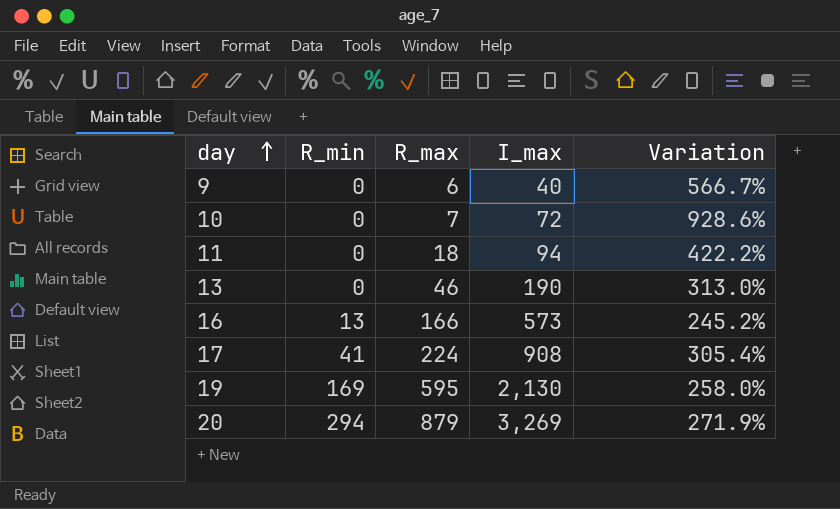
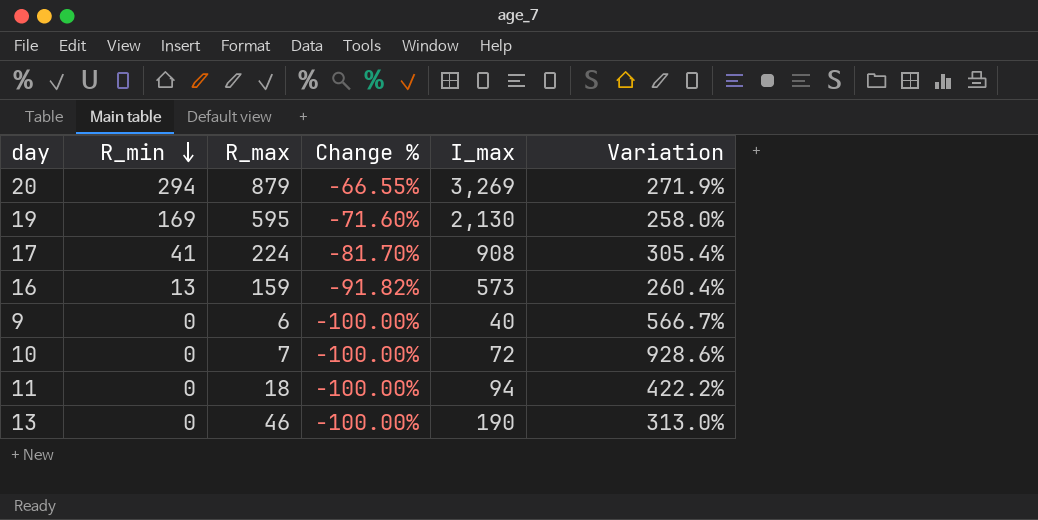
row order: day ascending -> R_min descending
column Change % | formula: none -> ([R_min] - [R_max]) / [R_max]
16 | R_max: 166 -> 159
16 | Variation: 245.2% -> 260.4%

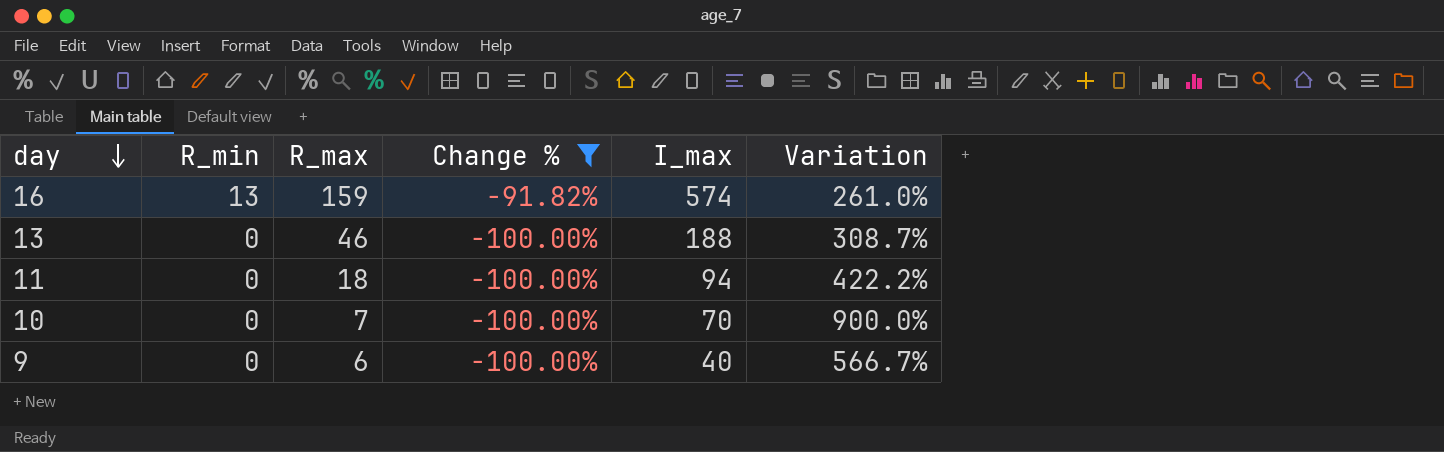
filter: none -> Change % <= -91.82%
row order: R_min descending -> day descending
16 | I_max: 573 -> 574
16 | Variation: 260.4% -> 261.0%
13 | I_max: 190 -> 188
13 | Variation: 313.0% -> 308.7%
10 | I_max: 72 -> 70
10 | Variation: 928.6% -> 900.0%

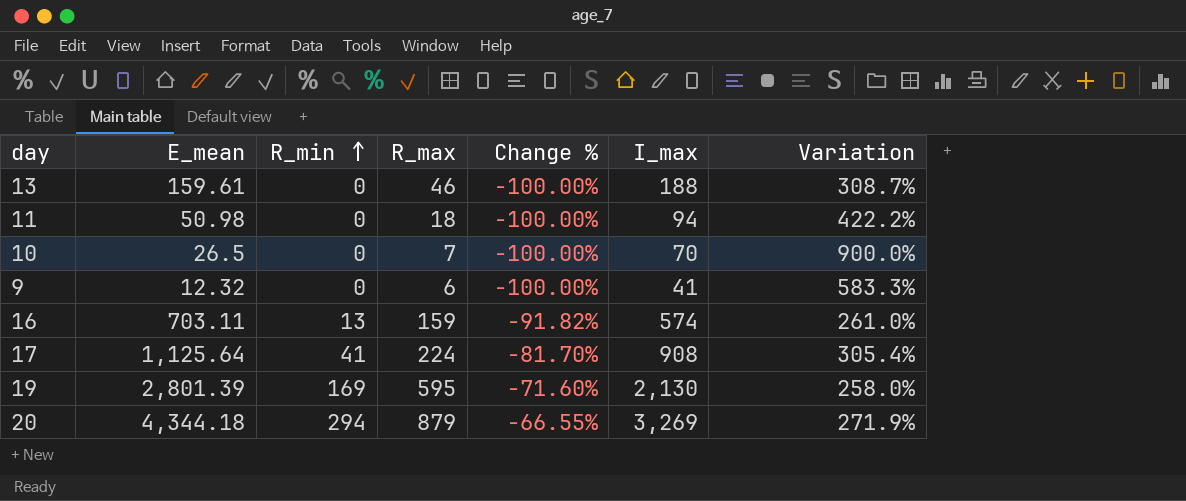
filter: Change % <= -91.82% -> none
row order: day descending -> R_min ascending
column E_mean | position: none -> 2
9 | I_max: 40 -> 41
9 | Variation: 566.7% -> 583.3%

